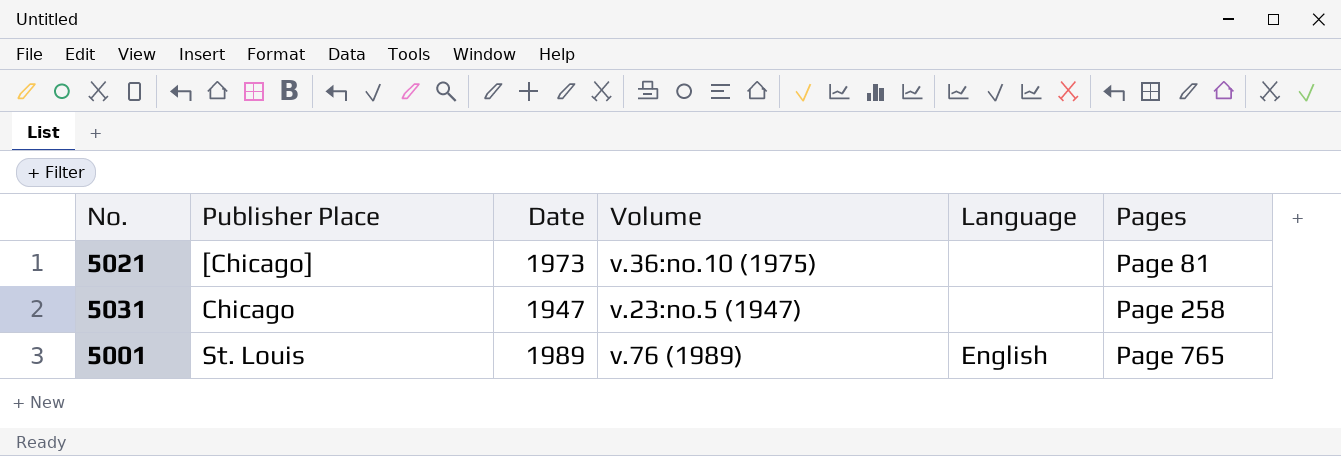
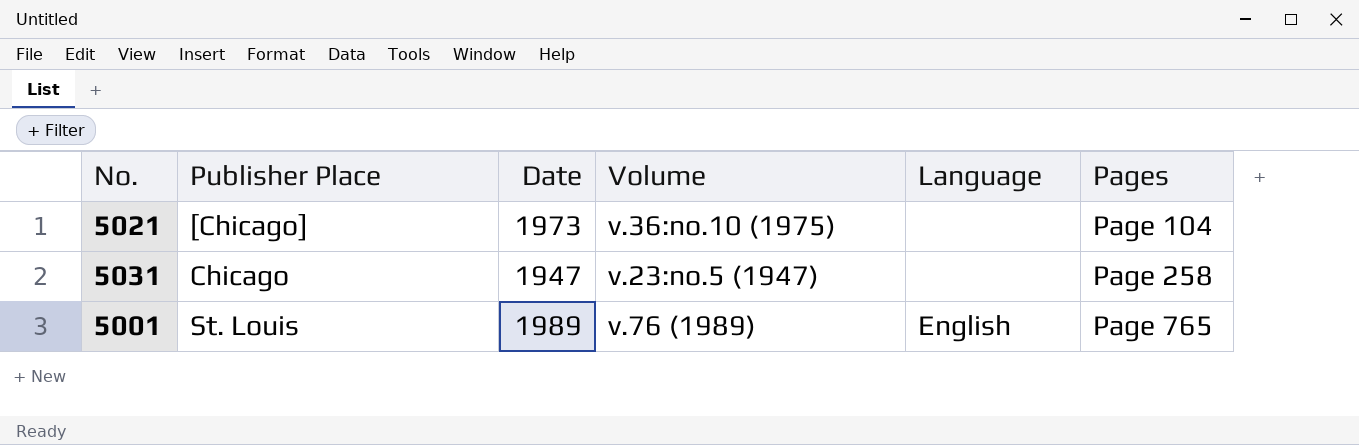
5021 | Pages: Page 81 -> Page 104

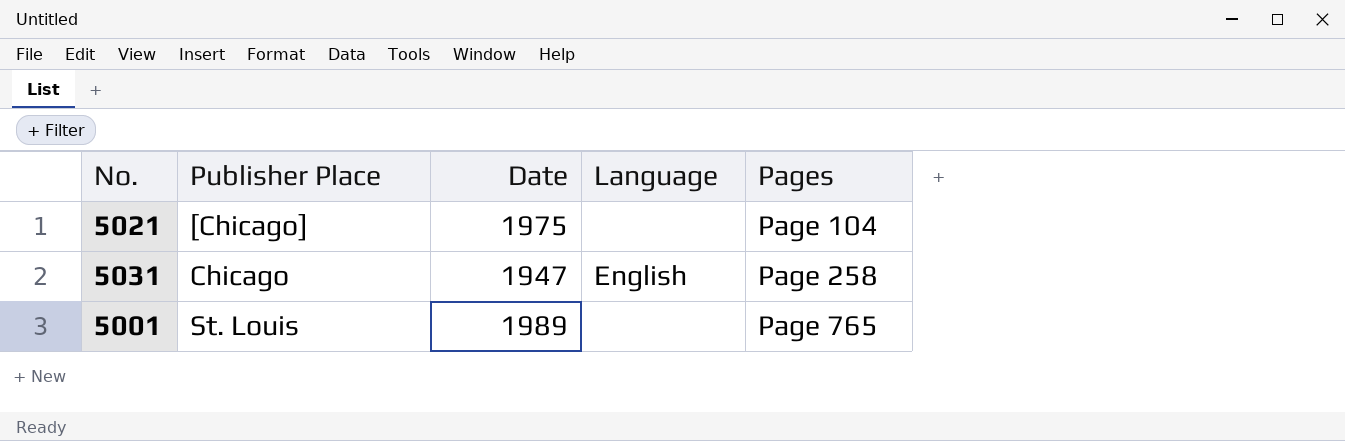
column Volume | position: 4 -> none
5021 | Date: 1973 -> 1975
5031 | Language: none -> English
5001 | Language: English -> none

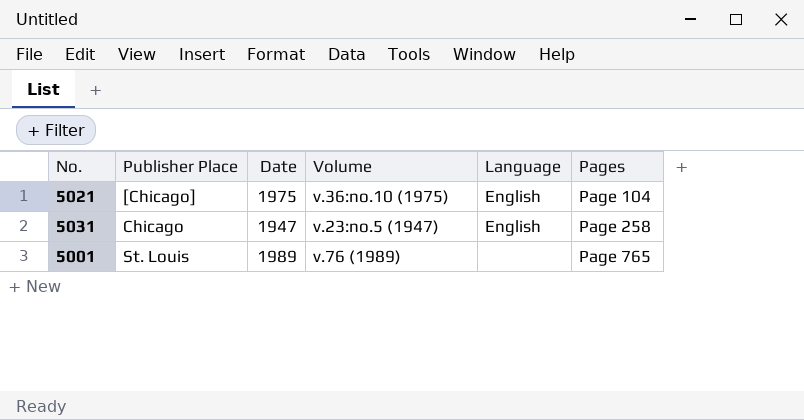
column Volume | position: none -> 4
5021 | Language: none -> English

